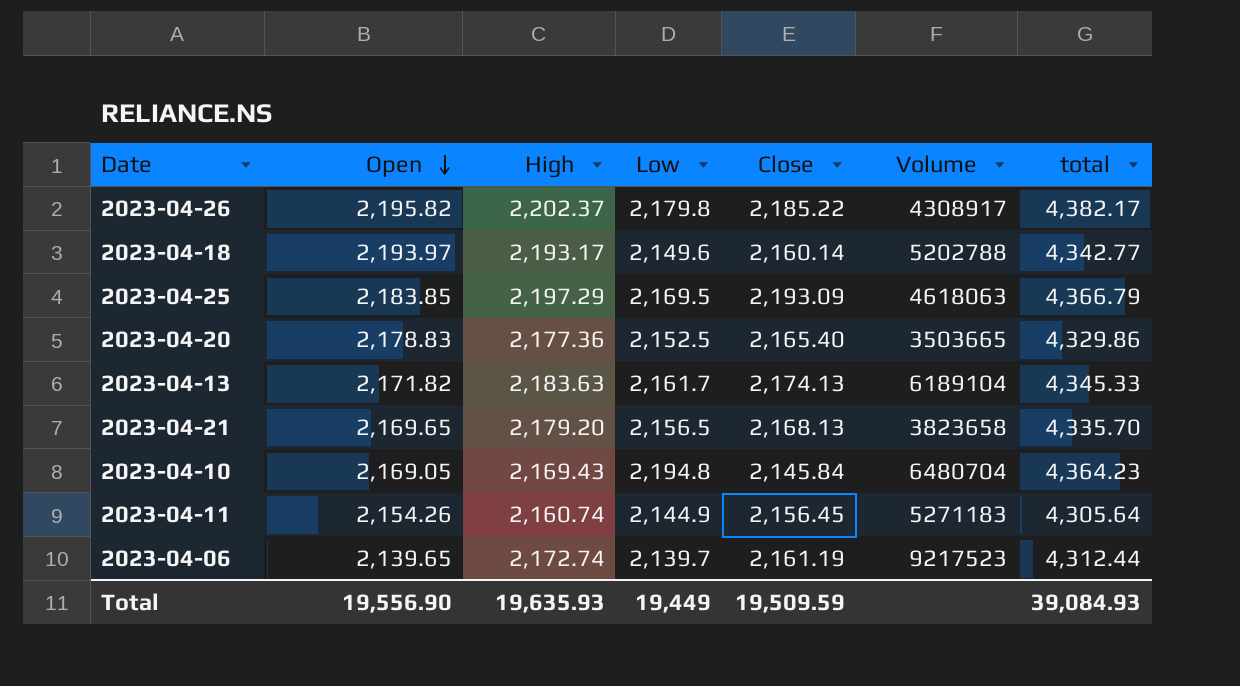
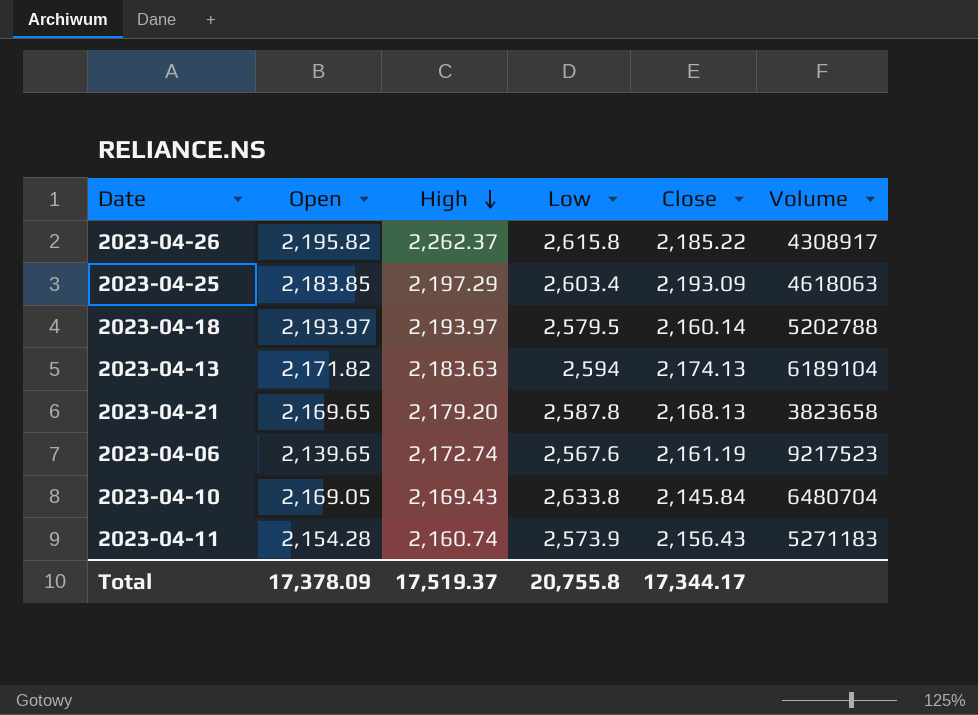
row order: Open descending -> High descending
column total | formula: [High] + [Low] -> none
row 2023-04-20: 2,178.83 | 2,177.36 | 2,152.5 | 2,165.40 | 3503665 | 4,329.86 -> none
2023-04-26 | High: 2,202.37 -> 2,262.37
2023-04-26 | Low: 2,179.8 -> 2,615.8
2023-04-25 | Low: 2,169.5 -> 2,603.4
2023-04-18 | High: 2,193.17 -> 2,193.97
2023-04-18 | Low: 2,149.6 -> 2,579.5
2023-04-13 | Low: 2,161.7 -> 2,594
2023-04-21 | Low: 2,156.5 -> 2,587.8
2023-04-06 | Low: 2,139.7 -> 2,567.6
2023-04-10 | Low: 2,194.8 -> 2,633.8
2023-04-11 | Open: 2,154.26 -> 2,154.28
2023-04-11 | Low: 2,144.9 -> 2,573.9
2023-04-11 | Close: 2,156.45 -> 2,156.43
Total | Open: 19,556.90 -> 17,378.09
Total | High: 19,635.93 -> 17,519.37
Total | Low: 19,449 -> 20,755.8
Total | Close: 19,509.59 -> 17,344.17

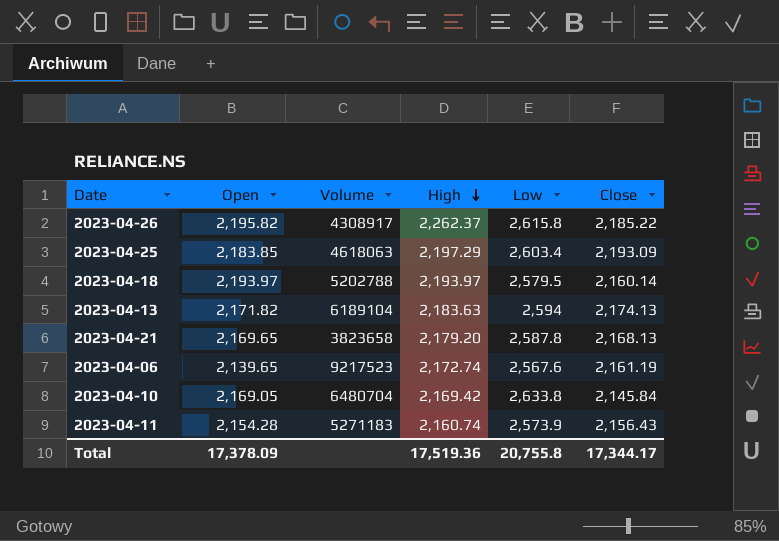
column Volume | position: 6 -> 3
2023-04-10 | High: 2,169.43 -> 2,169.42
Total | High: 17,519.37 -> 17,519.36

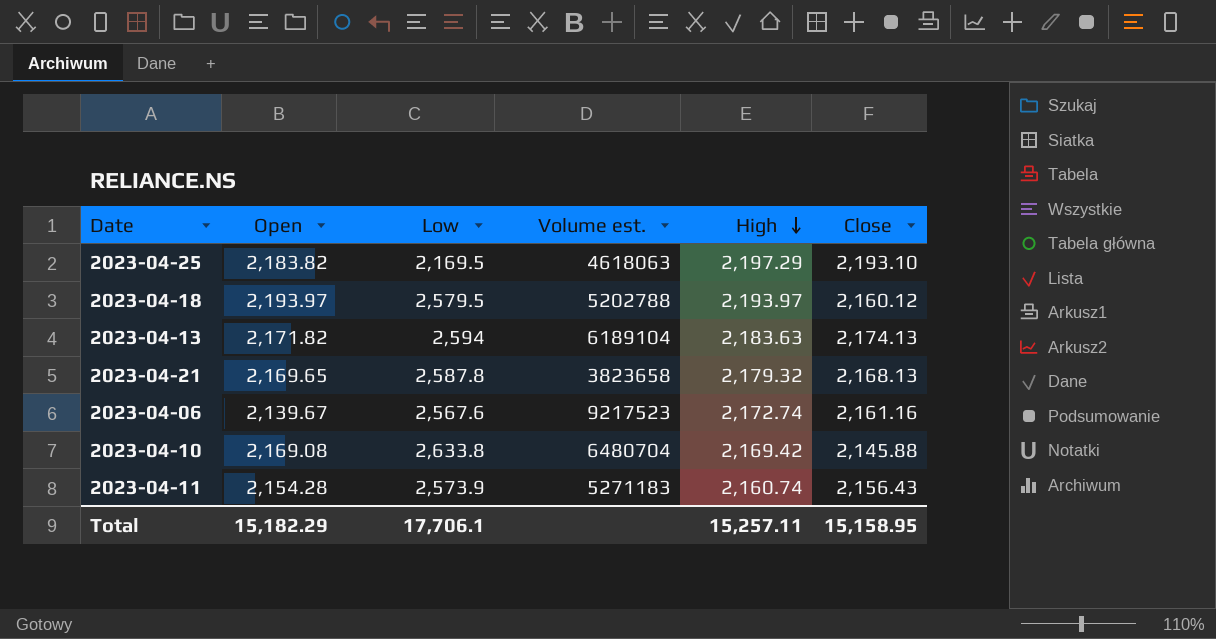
column Low | position: 5 -> 3
column name: Volume -> Volume est.
row 2023-04-26: 2,195.82 | 4308917 | 2,262.37 | 2,615.8 | 2,185.22 -> none
2023-04-25 | Open: 2,183.85 -> 2,183.82
2023-04-25 | Low: 2,603.4 -> 2,169.5
2023-04-25 | Close: 2,193.09 -> 2,193.10
2023-04-18 | Close: 2,160.14 -> 2,160.12
2023-04-21 | High: 2,179.20 -> 2,179.32
2023-04-06 | Open: 2,139.65 -> 2,139.67
2023-04-06 | Close: 2,161.19 -> 2,161.16
2023-04-10 | Open: 2,169.05 -> 2,169.08
2023-04-10 | Close: 2,145.84 -> 2,145.88
Total | Open: 17,378.09 -> 15,182.29
Total | Low: 20,755.8 -> 17,706.1
Total | High: 17,519.36 -> 15,257.11
Total | Close: 17,344.17 -> 15,158.95

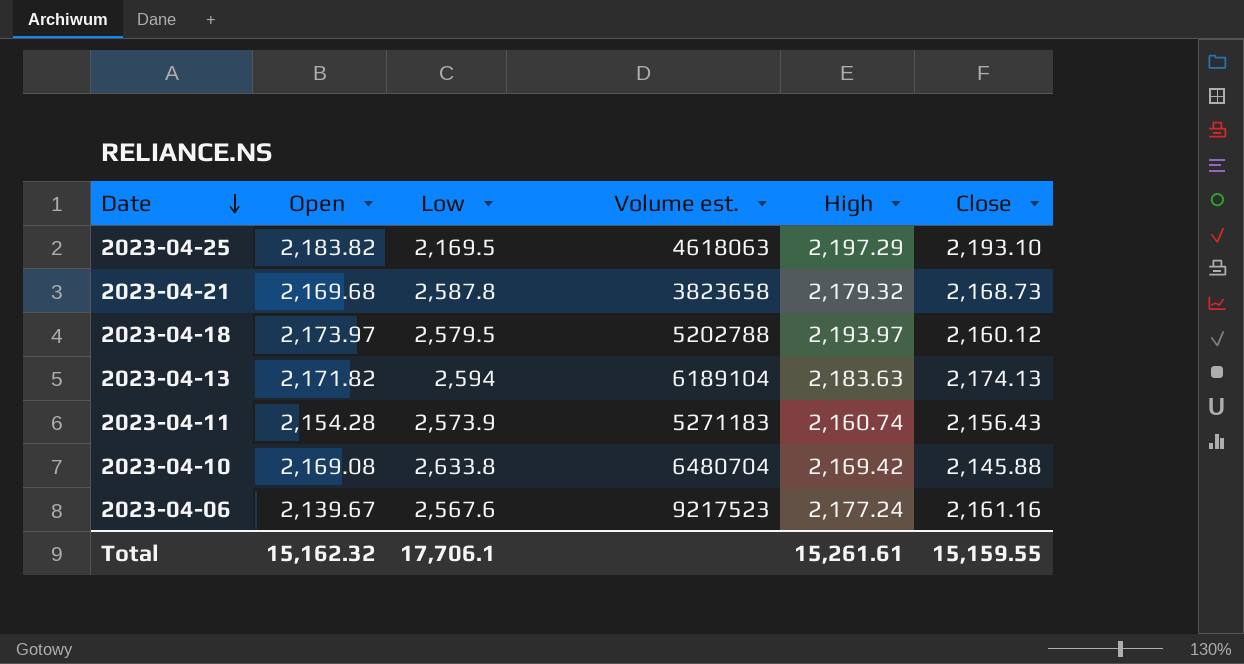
row order: High descending -> Date descending
2023-04-21 | Open: 2,169.65 -> 2,169.68
2023-04-21 | Close: 2,168.13 -> 2,168.73
2023-04-18 | Open: 2,193.97 -> 2,173.97
2023-04-06 | High: 2,172.74 -> 2,177.24
Total | Open: 15,182.29 -> 15,162.32
Total | High: 15,257.11 -> 15,261.61
Total | Close: 15,158.95 -> 15,159.55

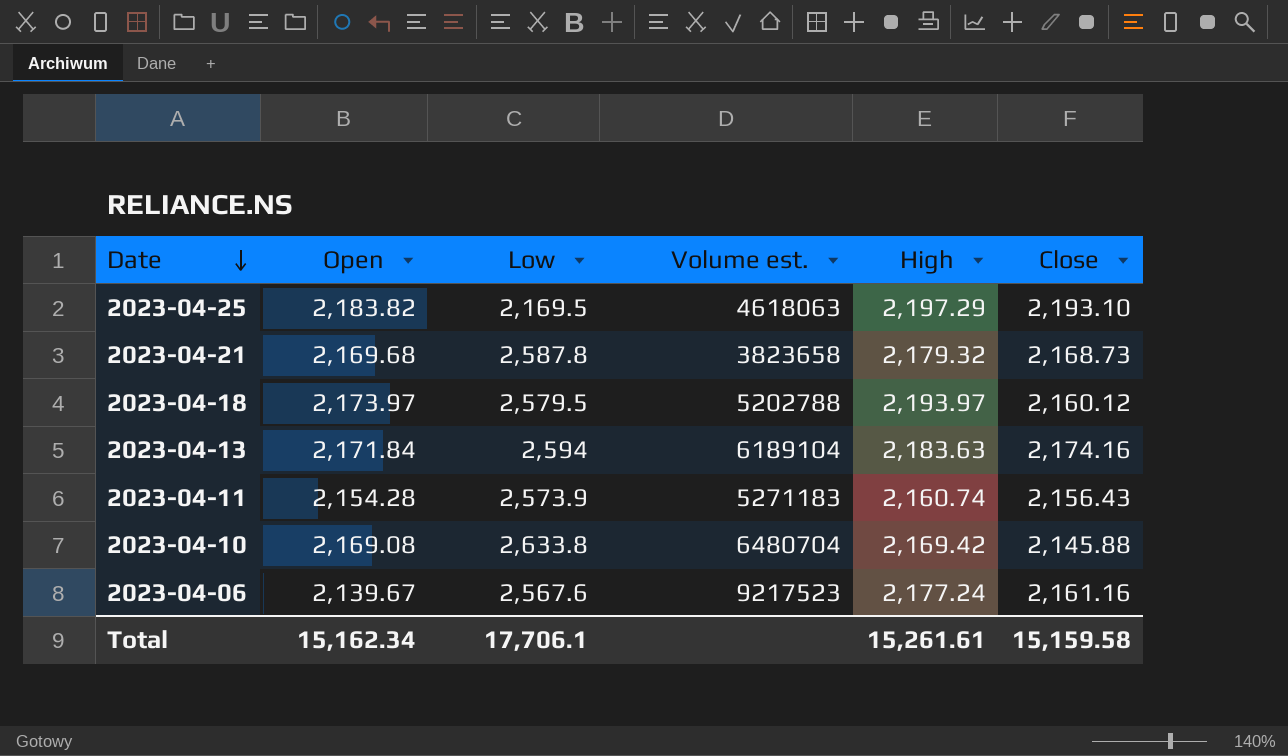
2023-04-13 | Open: 2,171.82 -> 2,171.84
2023-04-13 | Close: 2,174.13 -> 2,174.16
Total | Open: 15,162.32 -> 15,162.34
Total | Close: 15,159.55 -> 15,159.58

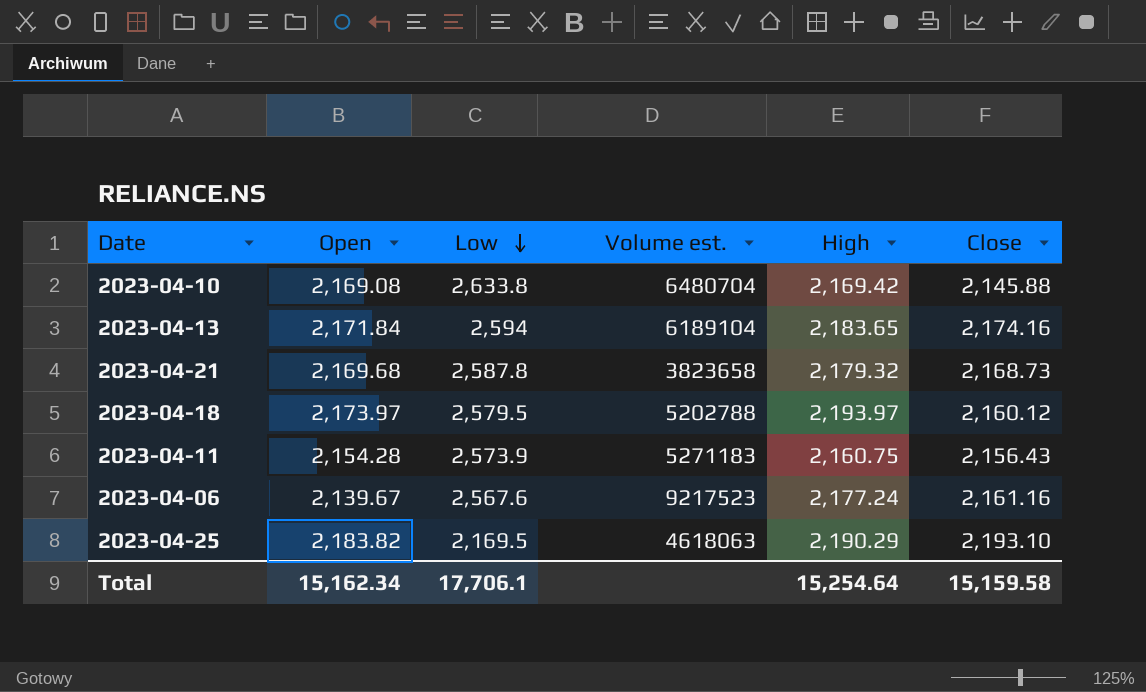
row order: Date descending -> Low descending
2023-04-13 | High: 2,183.63 -> 2,183.65
2023-04-11 | High: 2,160.74 -> 2,160.75
2023-04-25 | High: 2,197.29 -> 2,190.29
Total | High: 15,261.61 -> 15,254.64

